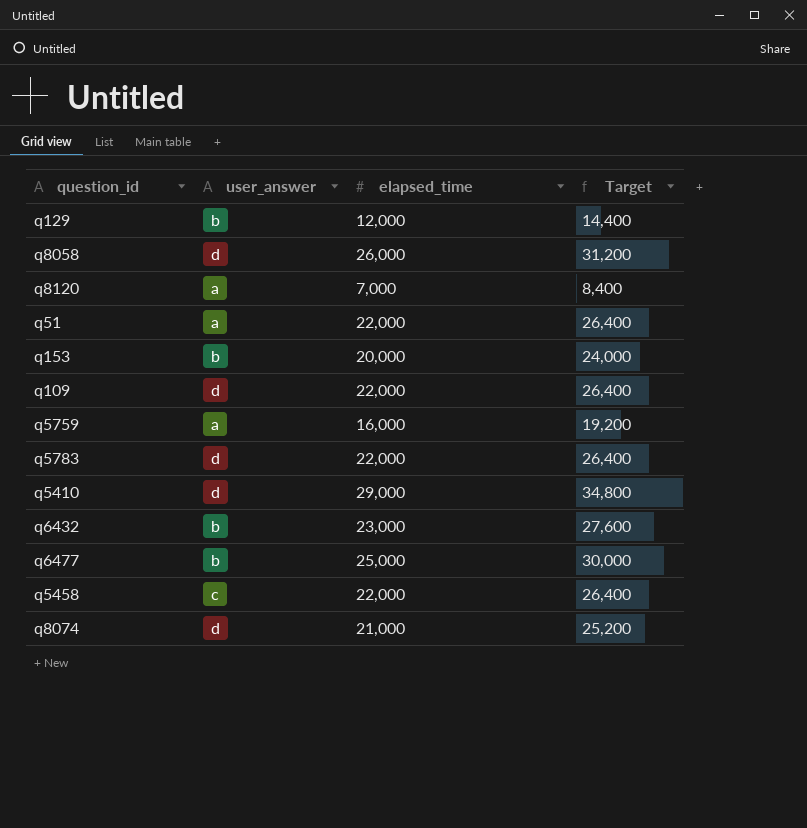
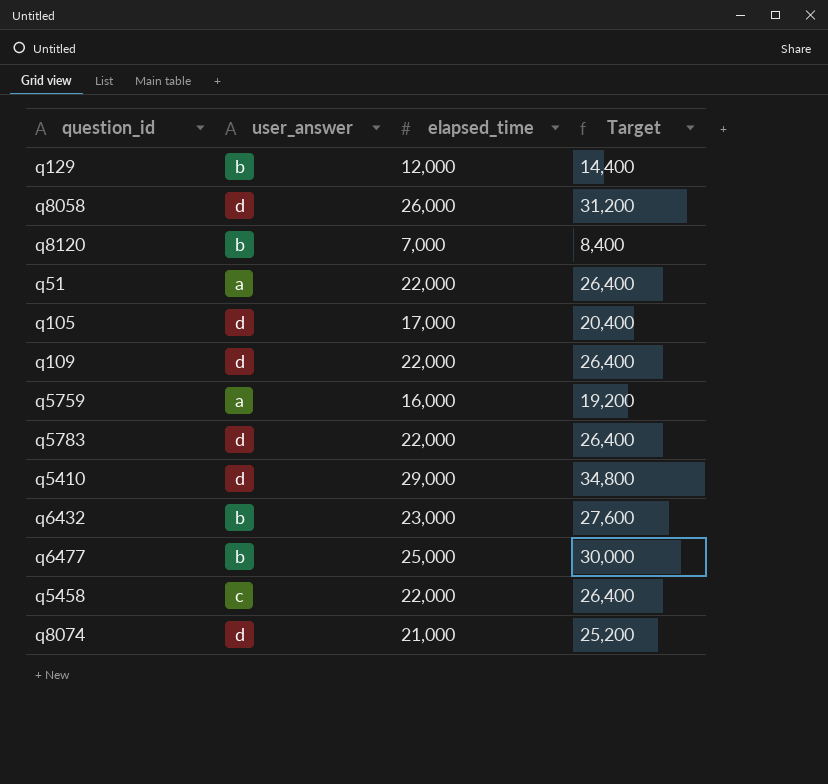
row q153: b | 20,000 | 24,000 -> none
q8120 | user_answer: a -> b
row q105: none -> d | 17,000 | 20,400

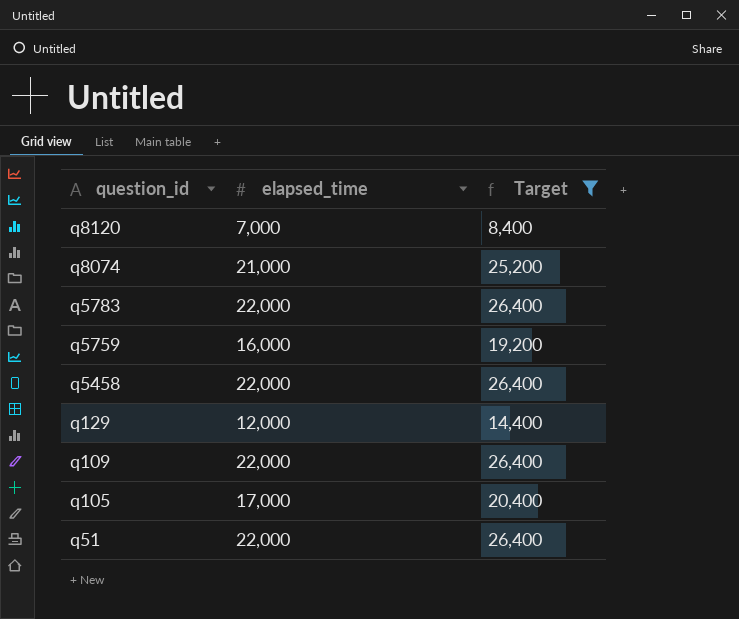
filter: none -> Target <= 26,400
row order: none -> question_id descending
column user_answer | position: 2 -> none

